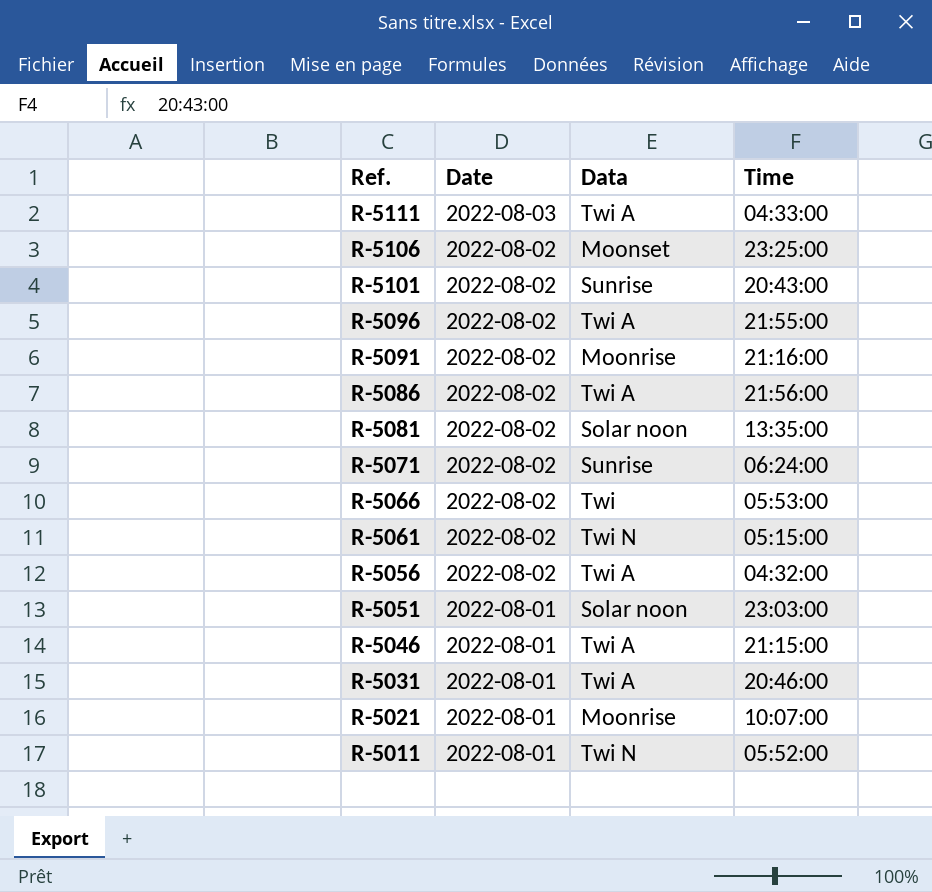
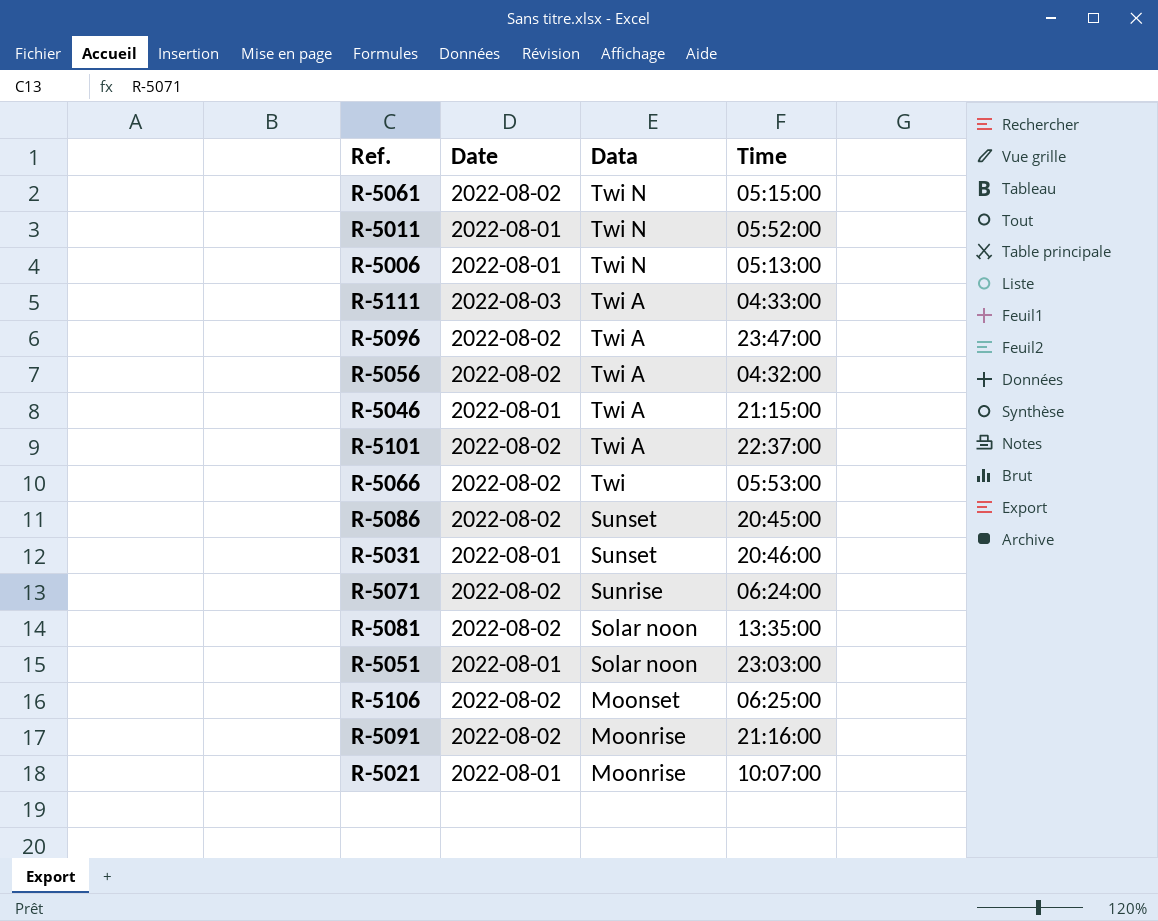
row order: Ref. descending -> Data descending
row R-5006: none -> 2022-08-01 | Twi N | 05:13:00
R-5096 | Time: 21:55:00 -> 23:47:00
R-5101 | Data: Sunrise -> Twi A
R-5101 | Time: 20:43:00 -> 22:37:00
R-5086 | Data: Twi A -> Sunset
R-5086 | Time: 21:56:00 -> 20:45:00
R-5031 | Data: Twi A -> Sunset
R-5106 | Time: 23:25:00 -> 06:25:00

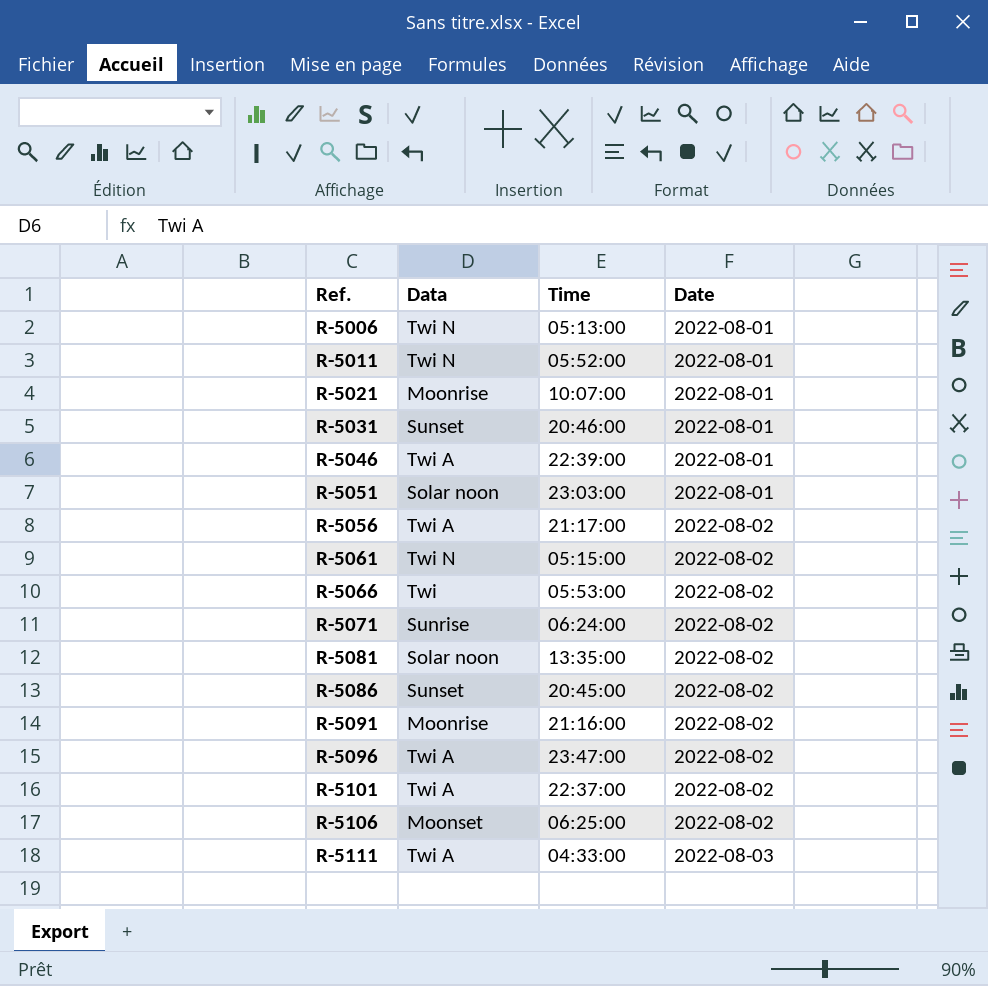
row order: Data descending -> Ref. ascending
column Date | position: 2 -> 4
R-5046 | Time: 21:15:00 -> 22:39:00
R-5056 | Time: 04:32:00 -> 21:17:00

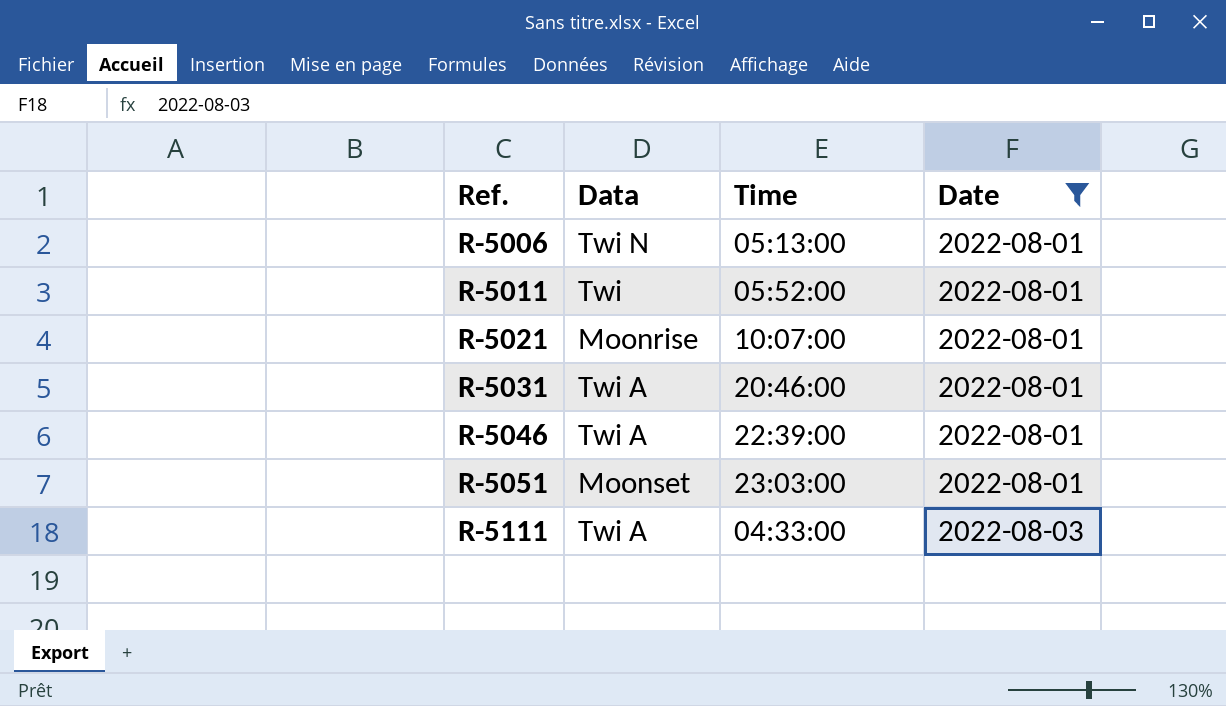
filter: none -> Date != 2022-08-02
R-5011 | Data: Twi N -> Twi
R-5031 | Data: Sunset -> Twi A
R-5051 | Data: Solar noon -> Moonset

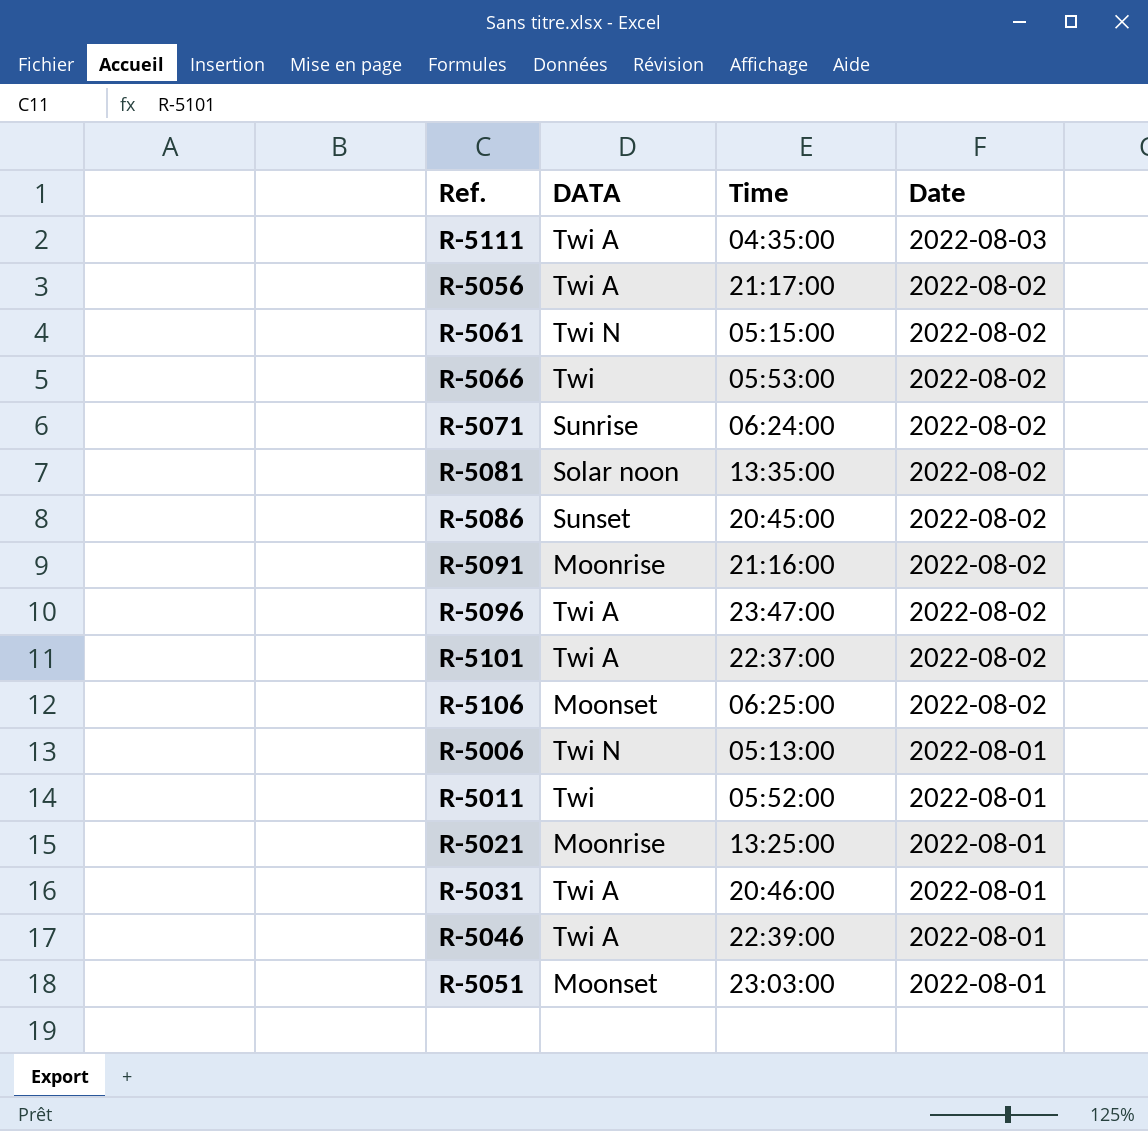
filter: Date != 2022-08-02 -> none
row order: Ref. ascending -> Date descending
column name: Data -> DATA
R-5111 | Time: 04:33:00 -> 04:35:00
R-5021 | Time: 10:07:00 -> 13:25:00

